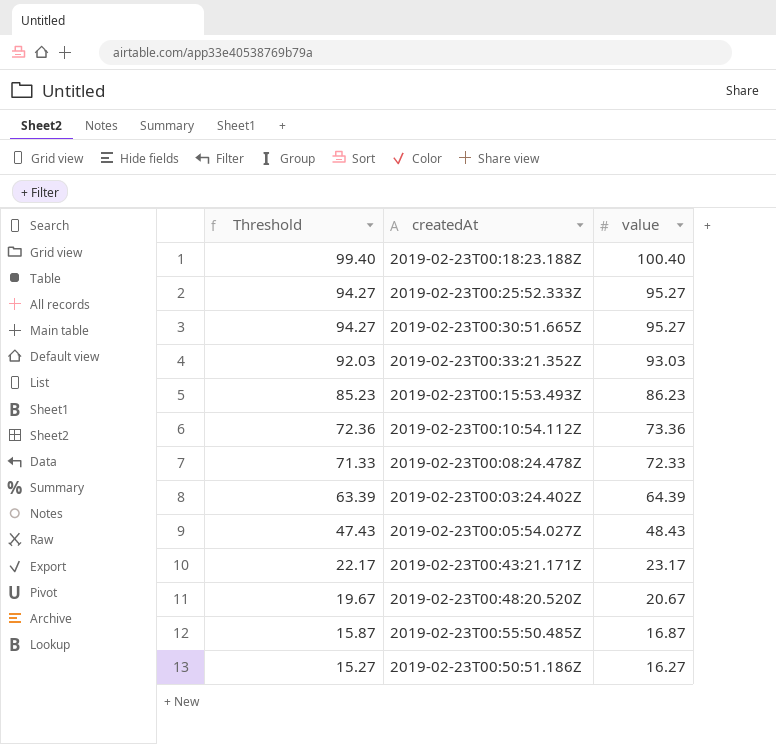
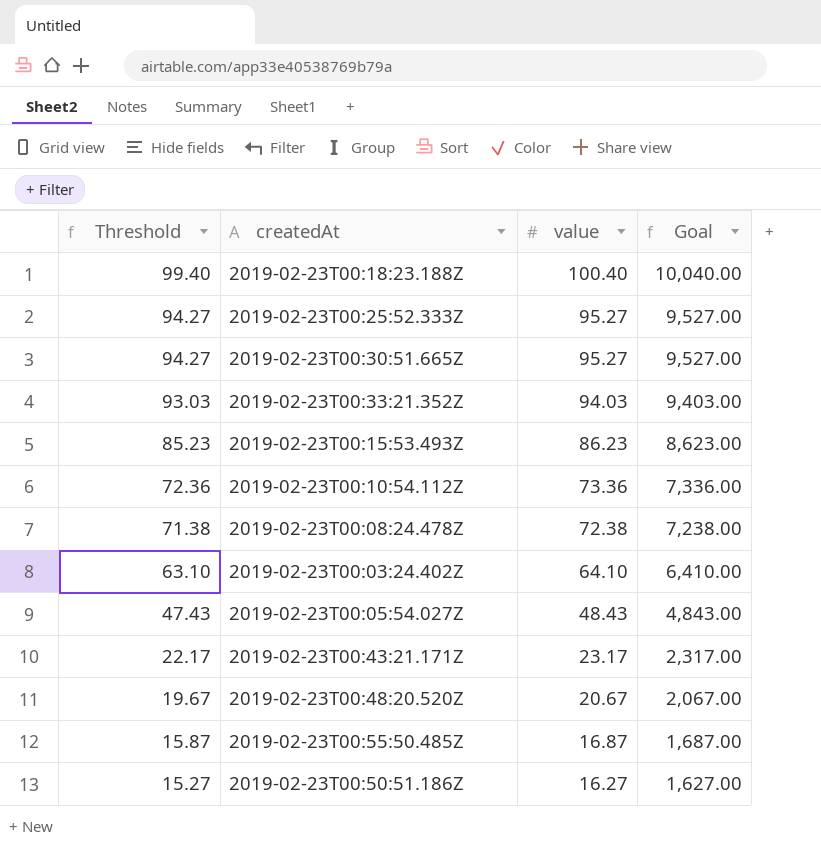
column Goal | formula: none -> [value] * 100
2019-02-23T00:33:21.352Z | Threshold: 92.03 -> 93.03
2019-02-23T00:33:21.352Z | value: 93.03 -> 94.03
2019-02-23T00:08:24.478Z | Threshold: 71.33 -> 71.38
2019-02-23T00:08:24.478Z | value: 72.33 -> 72.38
2019-02-23T00:03:24.402Z | Threshold: 63.39 -> 63.10
2019-02-23T00:03:24.402Z | value: 64.39 -> 64.10

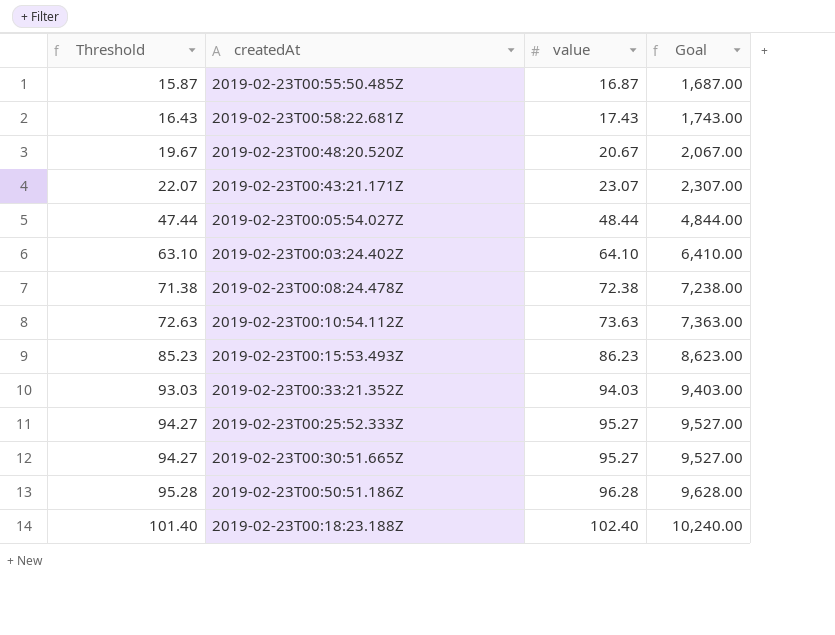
row order: Threshold descending -> Threshold ascending
row 2019-02-23T00:58:22.681Z: none -> 16.43 | 17.43 | 1,743.00
2019-02-23T00:43:21.171Z | Threshold: 22.17 -> 22.07
2019-02-23T00:43:21.171Z | value: 23.17 -> 23.07
2019-02-23T00:43:21.171Z | Goal: 2,317.00 -> 2,307.00
2019-02-23T00:05:54.027Z | Threshold: 47.43 -> 47.44
2019-02-23T00:05:54.027Z | value: 48.43 -> 48.44
2019-02-23T00:05:54.027Z | Goal: 4,843.00 -> 4,844.00
2019-02-23T00:10:54.112Z | Threshold: 72.36 -> 72.63
2019-02-23T00:10:54.112Z | value: 73.36 -> 73.63
2019-02-23T00:10:54.112Z | Goal: 7,336.00 -> 7,363.00
2019-02-23T00:50:51.186Z | Threshold: 15.27 -> 95.28
2019-02-23T00:50:51.186Z | value: 16.27 -> 96.28
2019-02-23T00:50:51.186Z | Goal: 1,627.00 -> 9,628.00
2019-02-23T00:18:23.188Z | Threshold: 99.40 -> 101.40
2019-02-23T00:18:23.188Z | value: 100.40 -> 102.40
2019-02-23T00:18:23.188Z | Goal: 10,040.00 -> 10,240.00

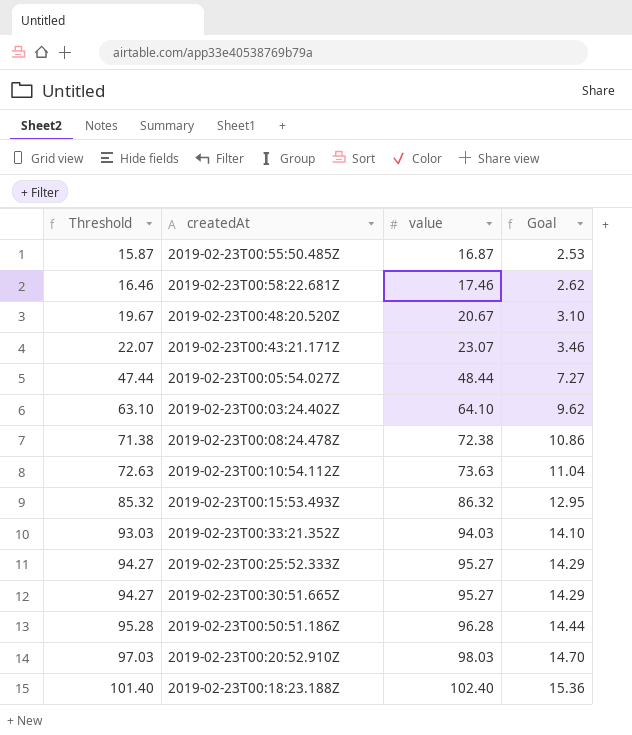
column Goal | formula: [value] * 100 -> [value] * 0.15
2019-02-23T00:58:22.681Z | Threshold: 16.43 -> 16.46
2019-02-23T00:58:22.681Z | value: 17.43 -> 17.46
2019-02-23T00:15:53.493Z | Threshold: 85.23 -> 85.32
2019-02-23T00:15:53.493Z | value: 86.23 -> 86.32
row 2019-02-23T00:20:52.910Z: none -> 97.03 | 98.03 | 14.70

